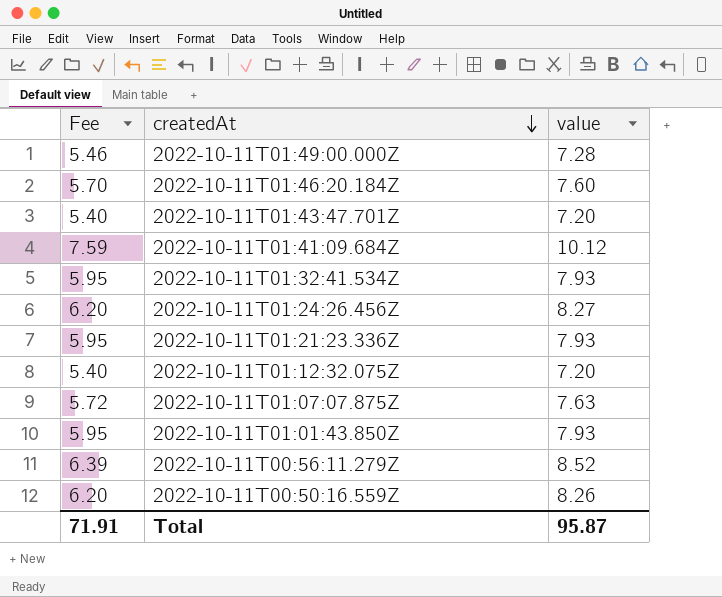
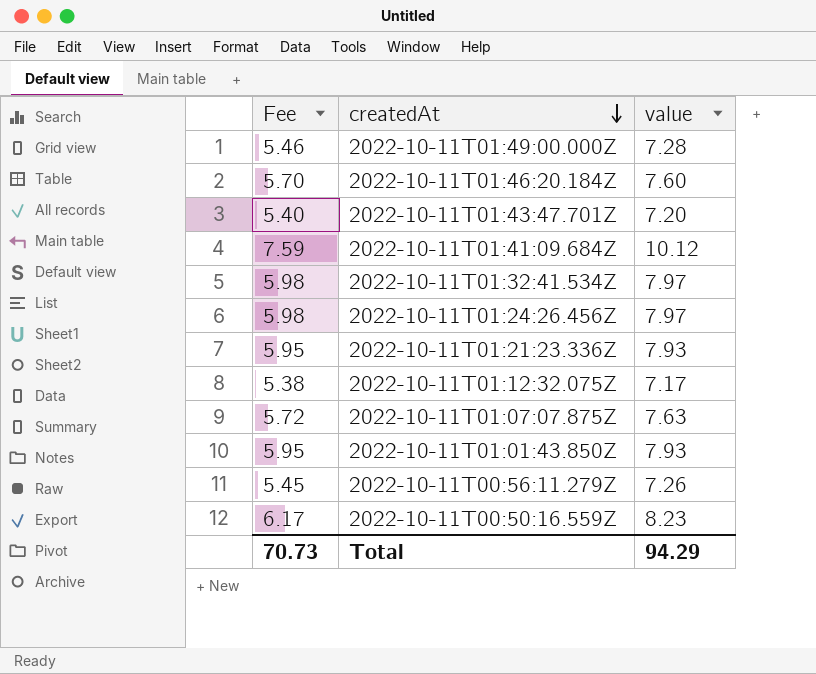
2022-10-11T01:32:41.534Z | Fee: 5.95 -> 5.98
2022-10-11T01:32:41.534Z | value: 7.93 -> 7.97
2022-10-11T01:24:26.456Z | Fee: 6.20 -> 5.98
2022-10-11T01:24:26.456Z | value: 8.27 -> 7.97
2022-10-11T01:12:32.075Z | Fee: 5.40 -> 5.38
2022-10-11T01:12:32.075Z | value: 7.20 -> 7.17
2022-10-11T00:56:11.279Z | Fee: 6.39 -> 5.45
2022-10-11T00:56:11.279Z | value: 8.52 -> 7.26
2022-10-11T00:50:16.559Z | Fee: 6.20 -> 6.17
2022-10-11T00:50:16.559Z | value: 8.26 -> 8.23
Total | Fee: 71.91 -> 70.73
Total | value: 95.87 -> 94.29

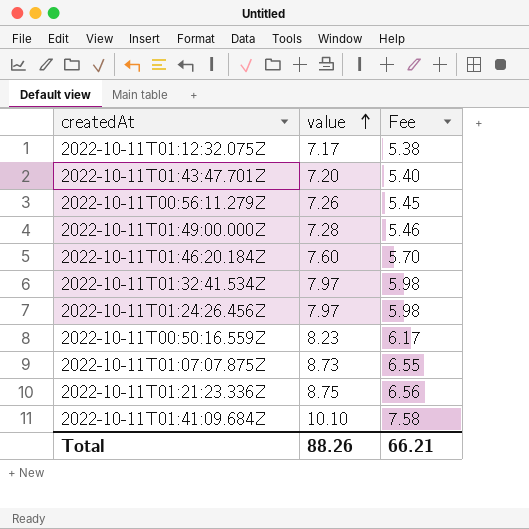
row order: createdAt descending -> value ascending
column Fee | position: 1 -> 3
row 2022-10-11T01:01:43.850Z: 5.95 | 7.93 -> none
2022-10-11T01:07:07.875Z | value: 7.63 -> 8.73
2022-10-11T01:07:07.875Z | Fee: 5.72 -> 6.55
2022-10-11T01:21:23.336Z | value: 7.93 -> 8.75
2022-10-11T01:21:23.336Z | Fee: 5.95 -> 6.56
2022-10-11T01:41:09.684Z | value: 10.12 -> 10.10
2022-10-11T01:41:09.684Z | Fee: 7.59 -> 7.58
Total | value: 94.29 -> 88.26
Total | Fee: 70.73 -> 66.21

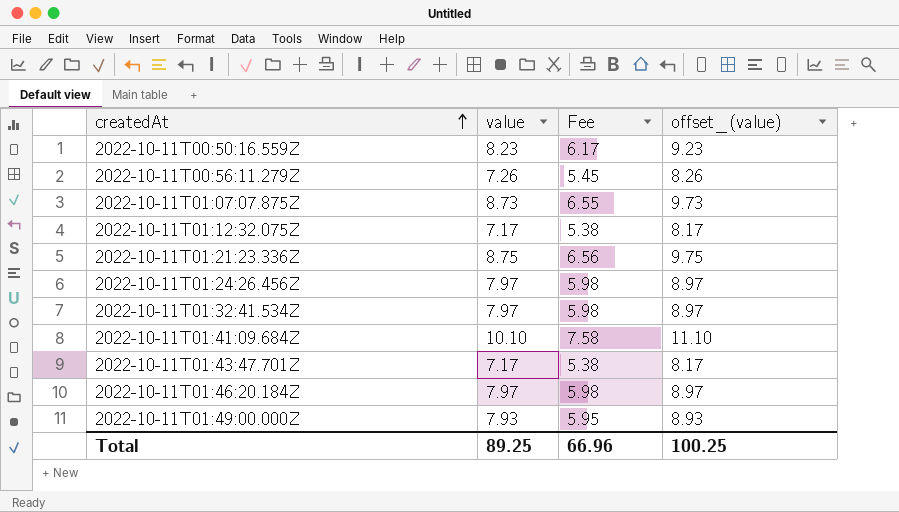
row order: value ascending -> createdAt ascending
column offset_(value) | formula: none -> [value] + 1
2022-10-11T01:43:47.701Z | value: 7.20 -> 7.17
2022-10-11T01:43:47.701Z | Fee: 5.40 -> 5.38
2022-10-11T01:46:20.184Z | value: 7.60 -> 7.97
2022-10-11T01:46:20.184Z | Fee: 5.70 -> 5.98
2022-10-11T01:49:00.000Z | value: 7.28 -> 7.93
2022-10-11T01:49:00.000Z | Fee: 5.46 -> 5.95
Total | value: 88.26 -> 89.25
Total | Fee: 66.21 -> 66.96

